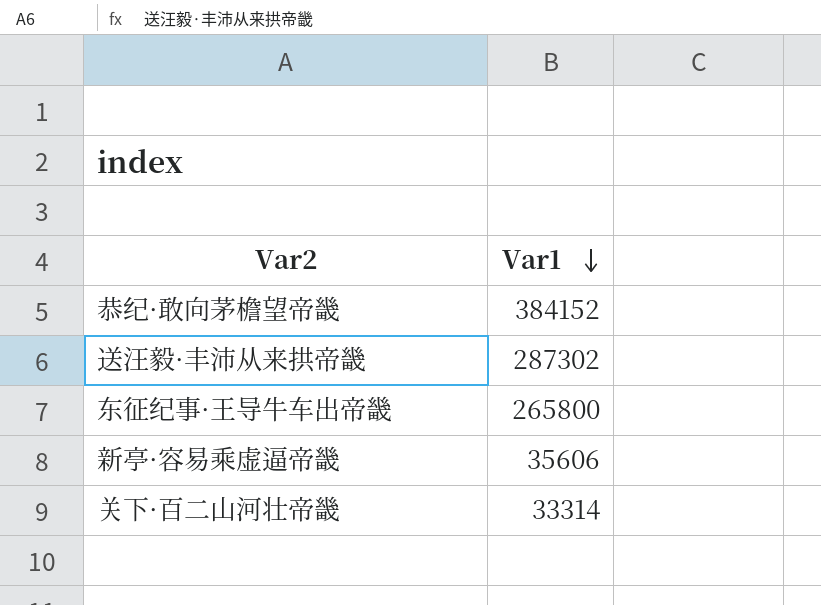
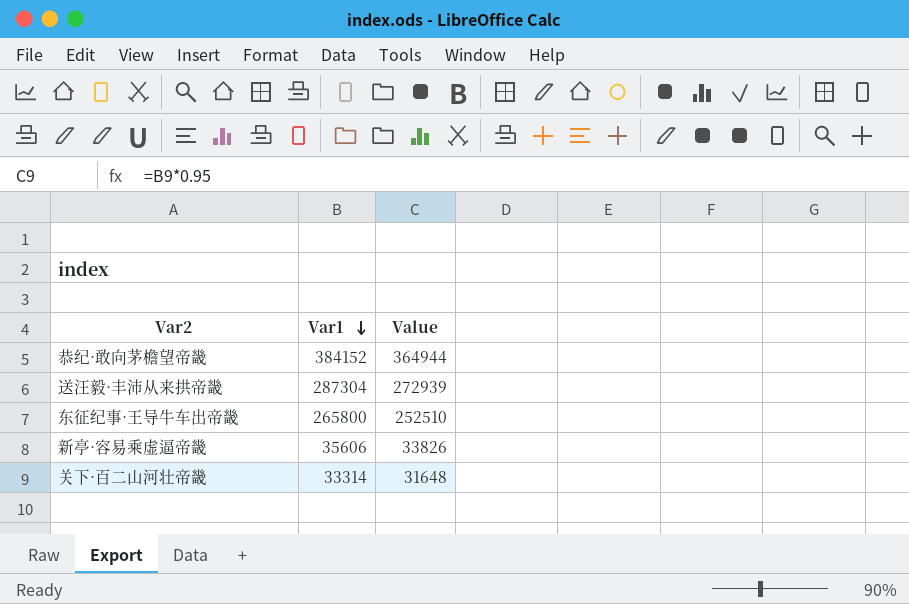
column Value | formula: none -> [Var1] * 0.95
送汪毅·丰沛从来拱帝畿 | Var1: 287302 -> 287304

